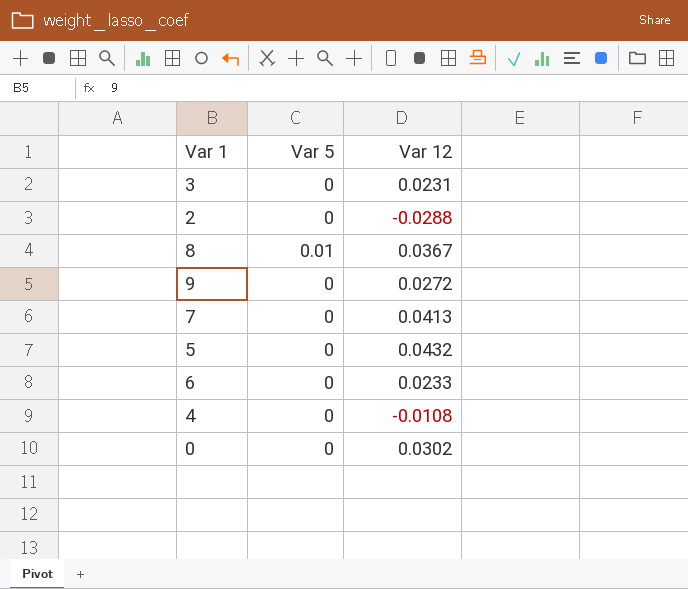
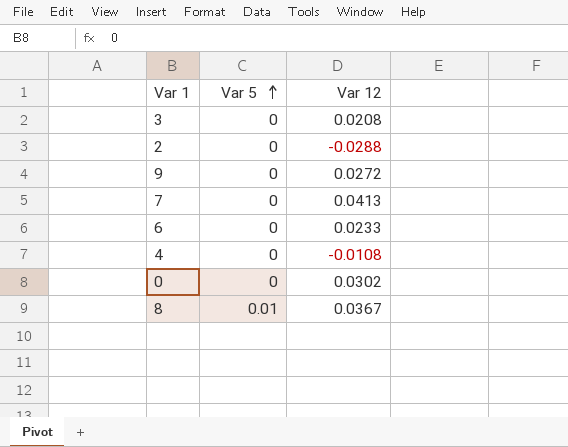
row order: none -> Var 5 ascending
row 5: 0 | 0.0432 -> none
3 | Var 12: 0.0231 -> 0.0208

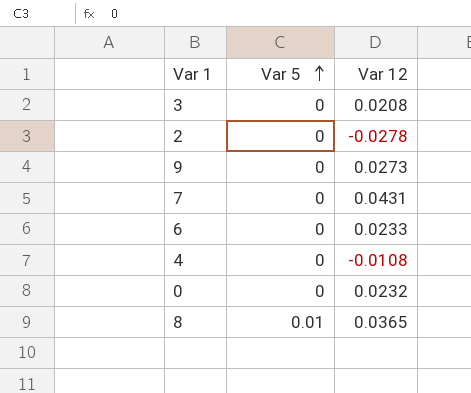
2 | Var 12: -0.0288 -> -0.0278
9 | Var 12: 0.0272 -> 0.0273
7 | Var 12: 0.0413 -> 0.0431
0 | Var 12: 0.0302 -> 0.0232
8 | Var 12: 0.0367 -> 0.0365

